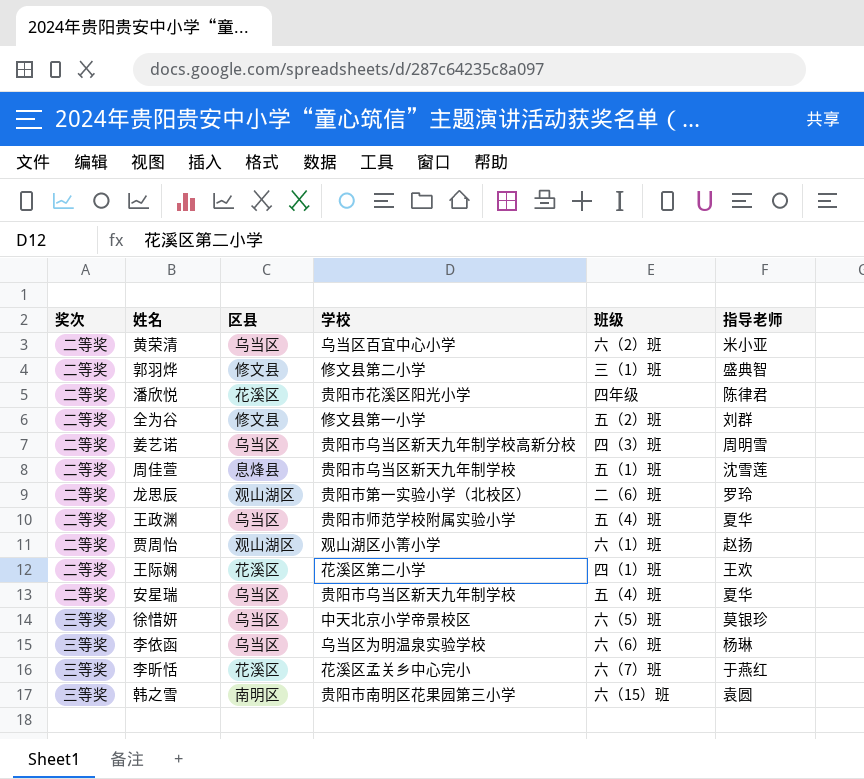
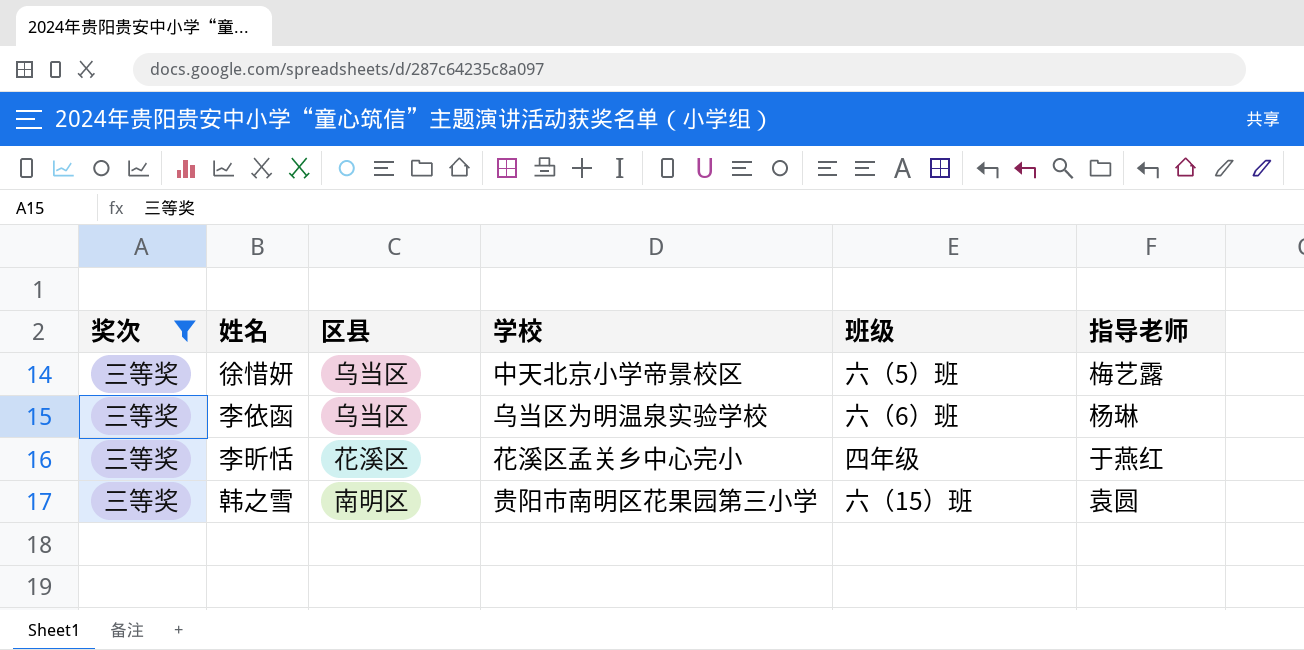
filter: none -> 奖次 = 三等奖
徐惜妍 | 指导老师: 莫银珍 -> 梅艺露
李昕恬 | 班级: 六（7）班 -> 四年级

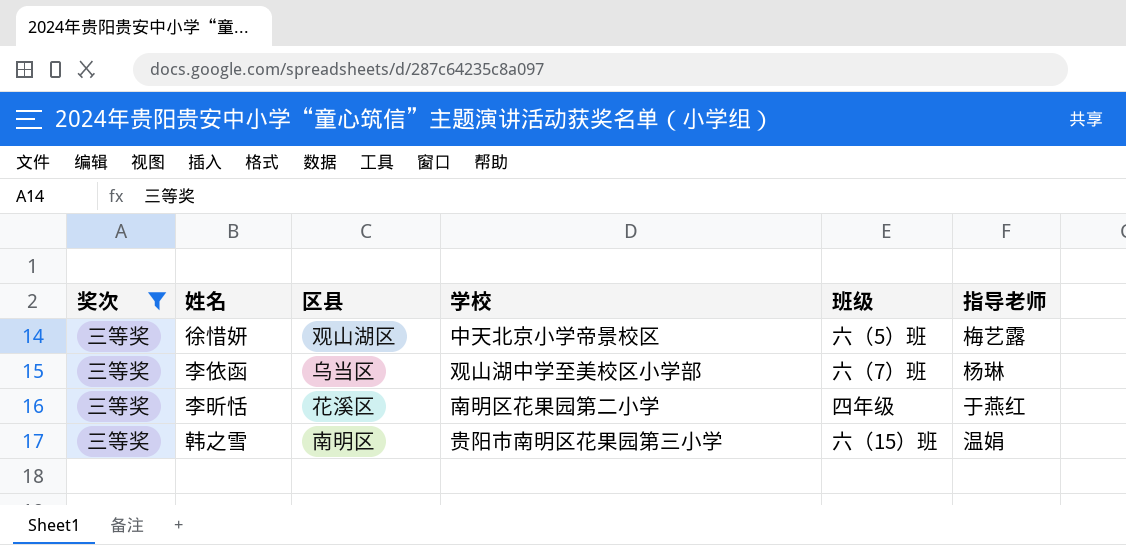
徐惜妍 | 区县: 乌当区 -> 观山湖区
李依函 | 学校: 乌当区为明温泉实验学校 -> 观山湖中学至美校区小学部
李依函 | 班级: 六（6）班 -> 六（7）班
李昕恬 | 学校: 花溪区孟关乡中心完小 -> 南明区花果园第二小学
韩之雪 | 指导老师: 袁圆 -> 温娟

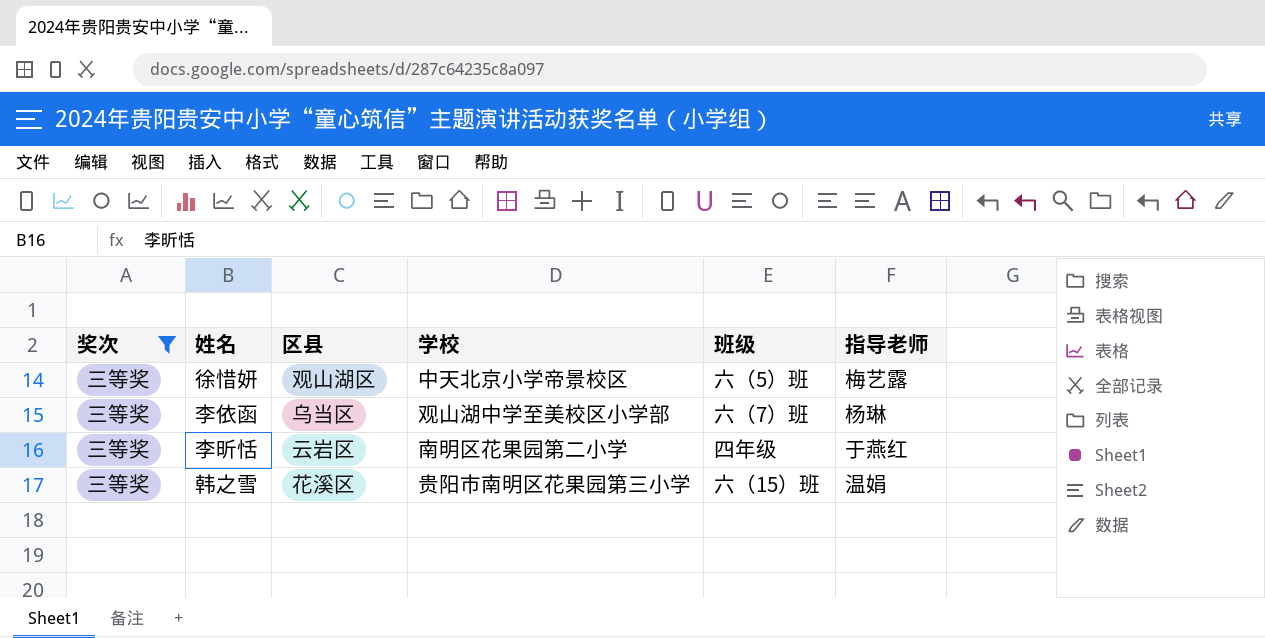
李昕恬 | 区县: 花溪区 -> 云岩区
韩之雪 | 区县: 南明区 -> 花溪区

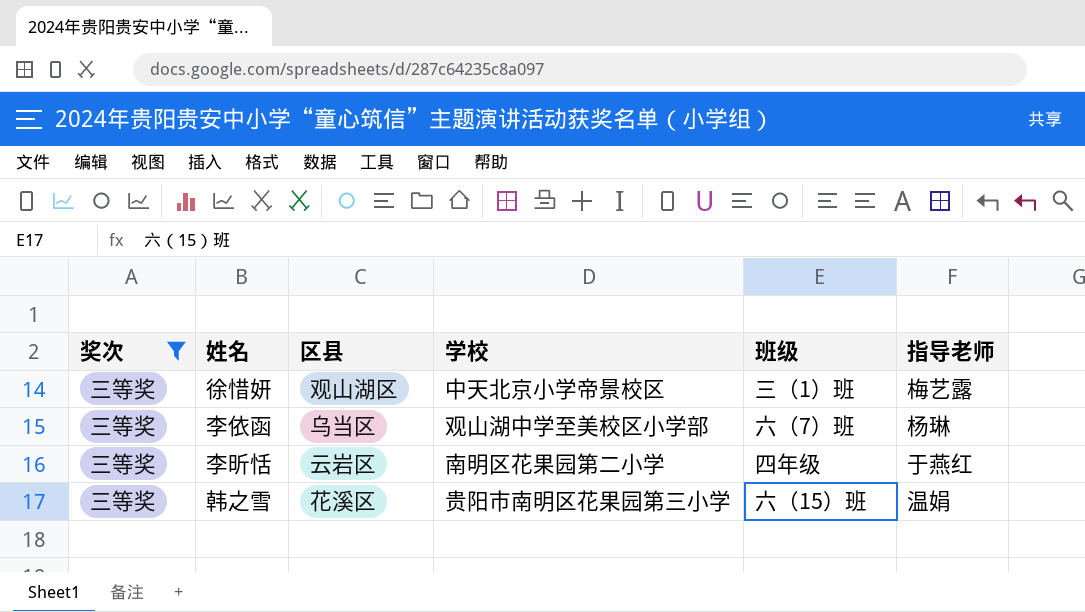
徐惜妍 | 班级: 六（5）班 -> 三（1）班

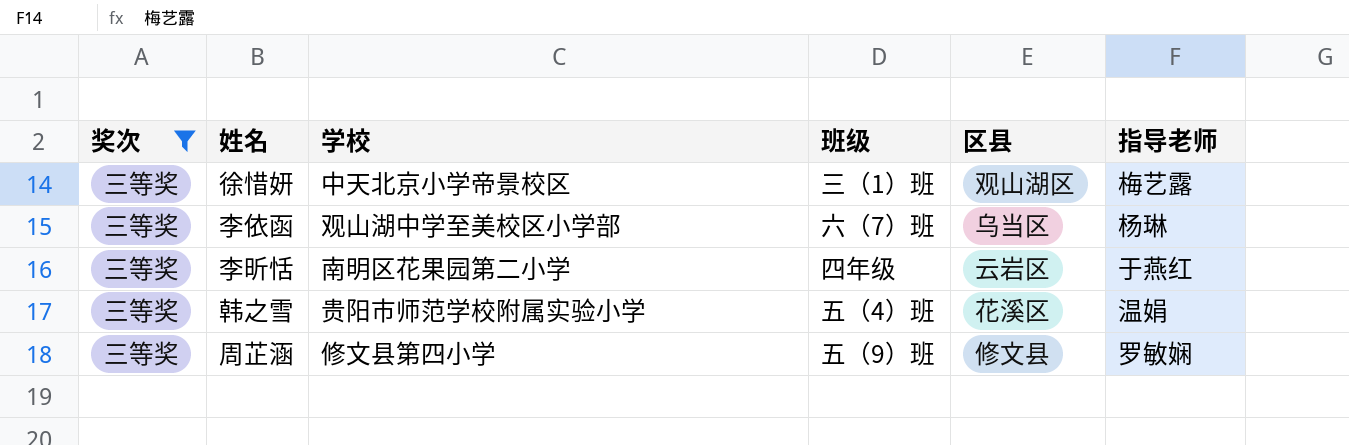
column 区县 | position: 3 -> 5
韩之雪 | 学校: 贵阳市南明区花果园第三小学 -> 贵阳市师范学校附属实验小学
韩之雪 | 班级: 六（15）班 -> 五（4）班
row 周芷涵: none -> 三等奖 | 修文县第四小学 | 五（9）班 | 修文县 | 罗敏娴

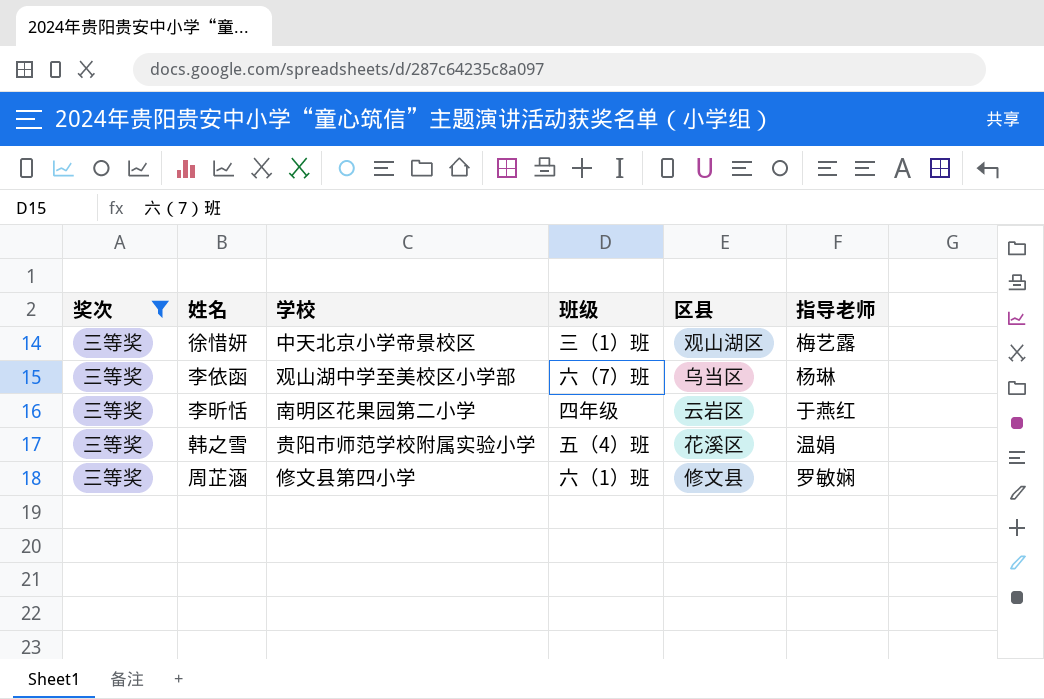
周芷涵 | 班级: 五（9）班 -> 六（1）班

